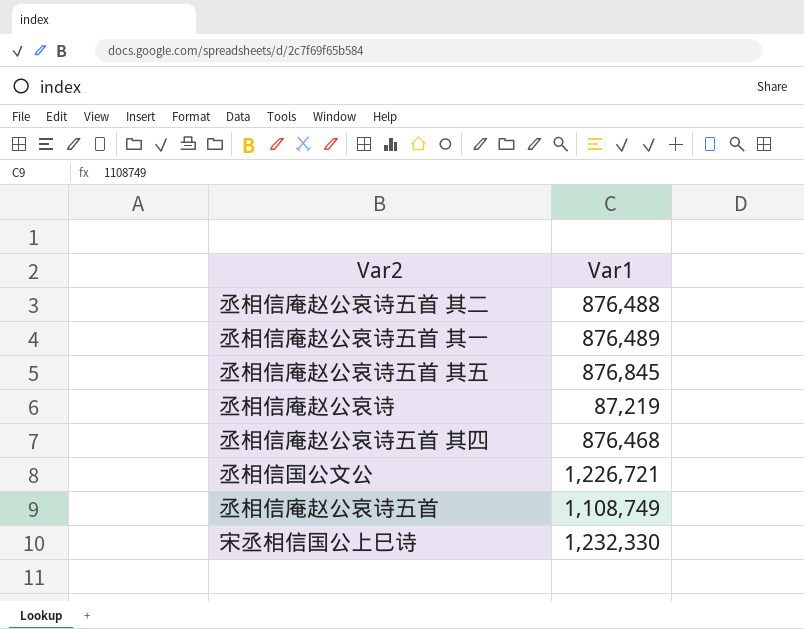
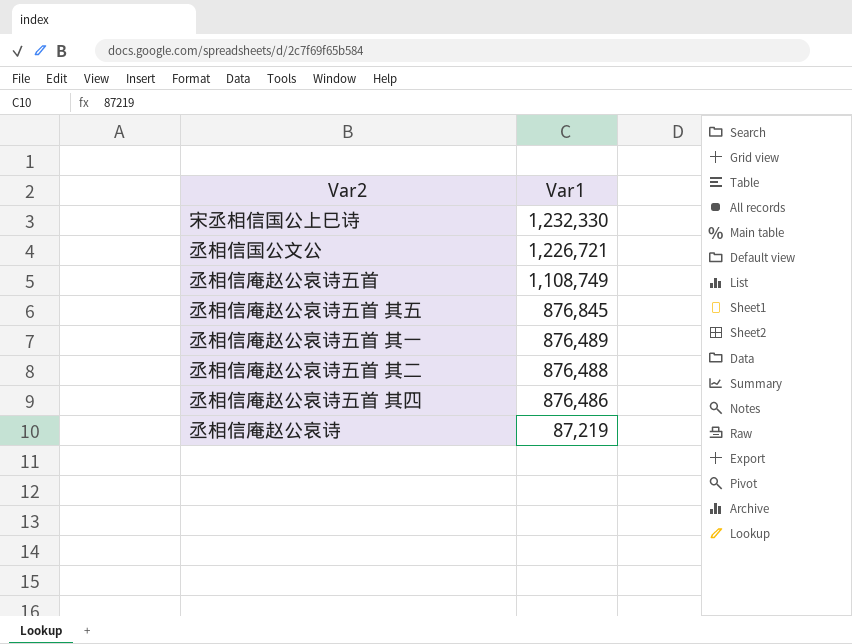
row order: none -> Var1 descending
丞相信庵赵公哀诗五首 其四 | Var1: 876,468 -> 876,486

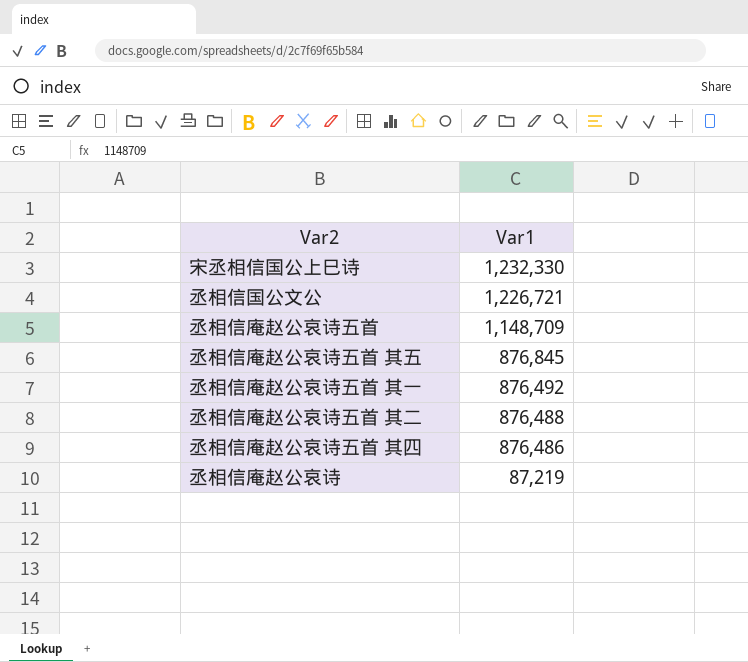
丞相信庵赵公哀诗五首 | Var1: 1,108,749 -> 1,148,709
丞相信庵赵公哀诗五首 其一 | Var1: 876,489 -> 876,492

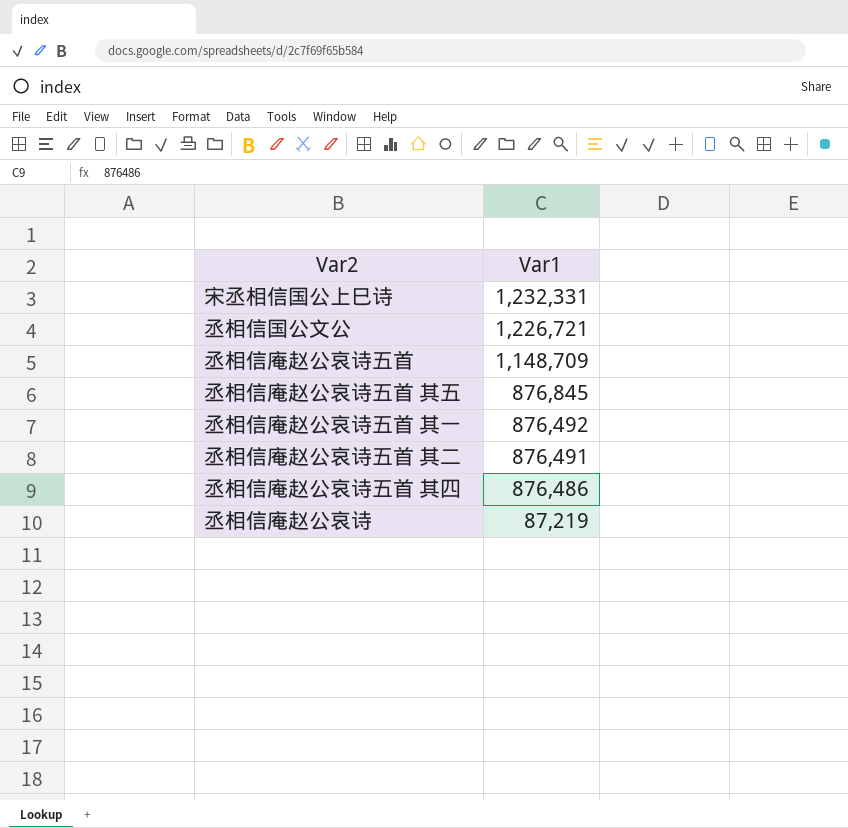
宋丞相信国公上巳诗 | Var1: 1,232,330 -> 1,232,331
丞相信庵赵公哀诗五首 其二 | Var1: 876,488 -> 876,491

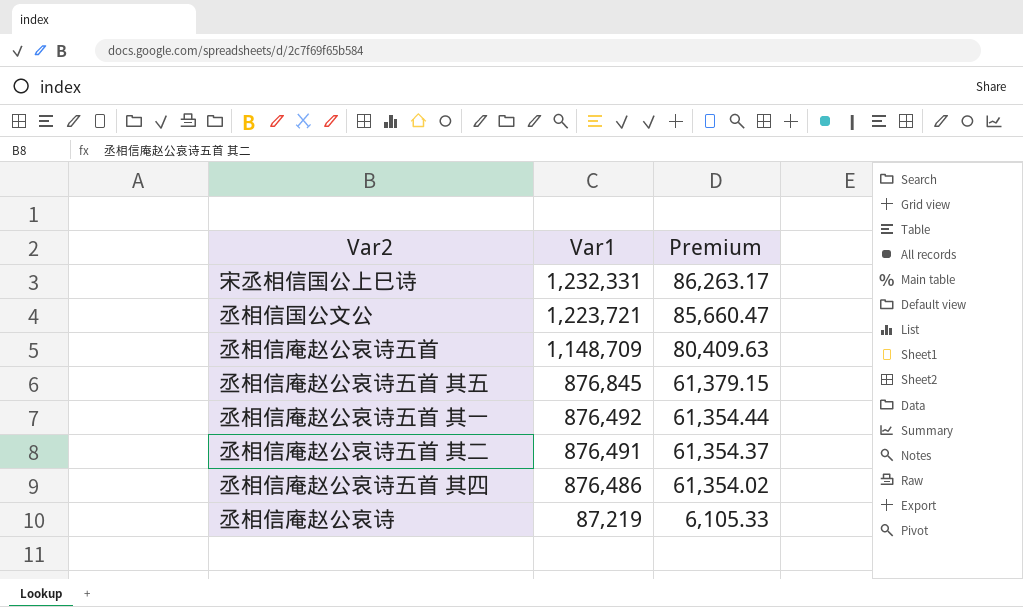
column Premium | formula: none -> [Var1] * 0.07
丞相信国公文公 | Var1: 1,226,721 -> 1,223,721

